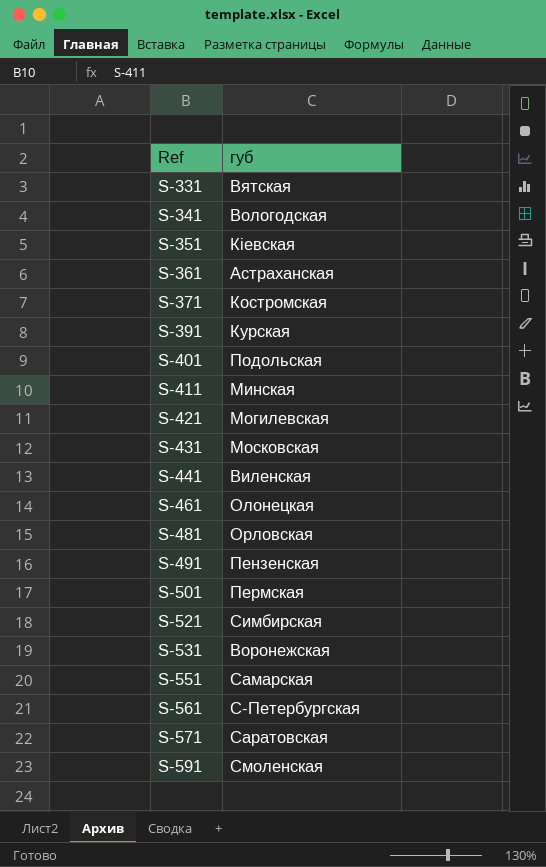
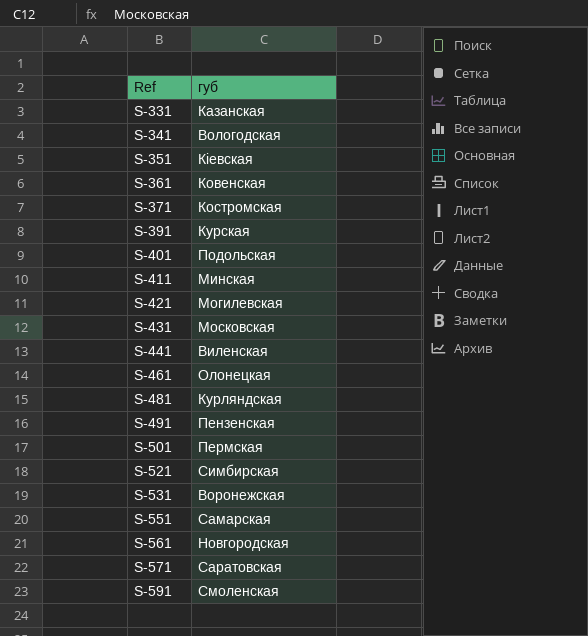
S-331 | губ: Вятская -> Казанская
S-361 | губ: Астраханская -> Ковенская
S-481 | губ: Орловская -> Курляндская
S-561 | губ: С-Петербургская -> Новгородская

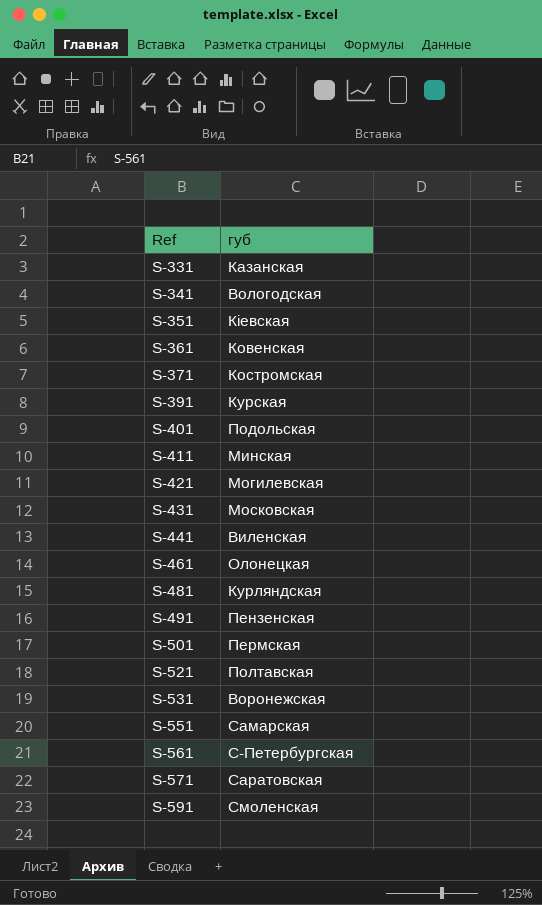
S-521 | губ: Симбирская -> Полтавская
S-561 | губ: Новгородская -> С-Петербургская

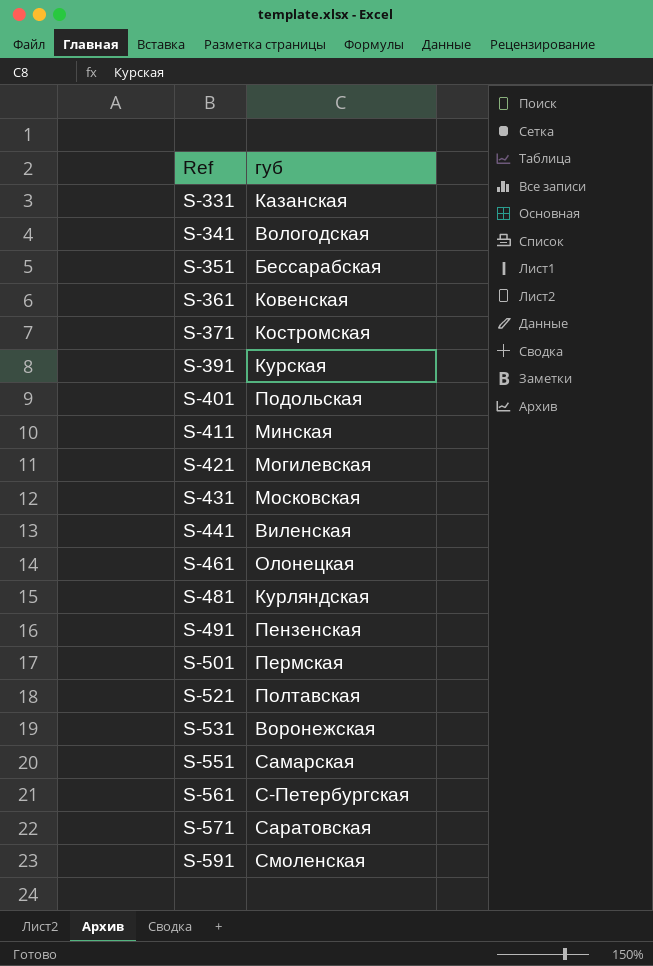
S-351 | губ: Кіевская -> Бессарабская

